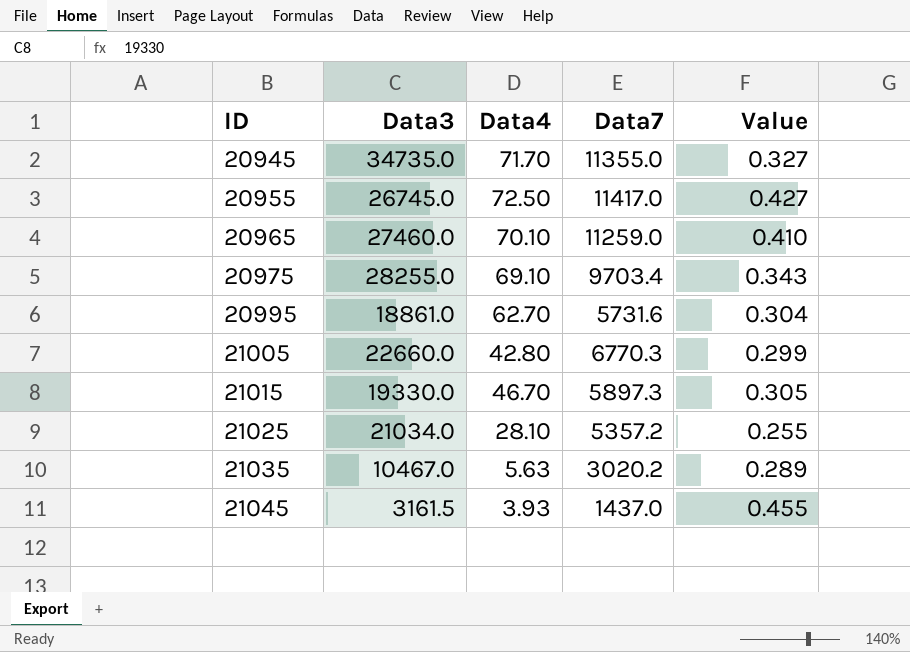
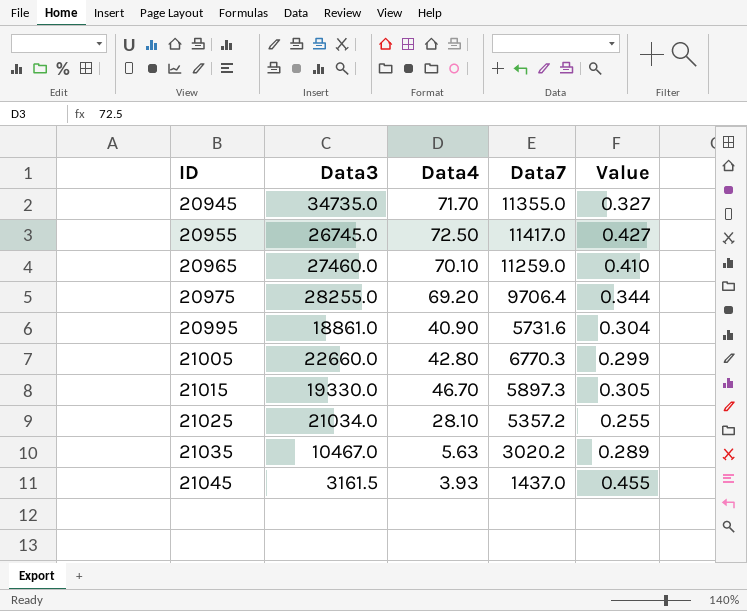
20975 | Data4: 69.10 -> 69.20
20975 | Data7: 9703.4 -> 9706.4
20975 | Value: 0.343 -> 0.344
20995 | Data4: 62.70 -> 40.90

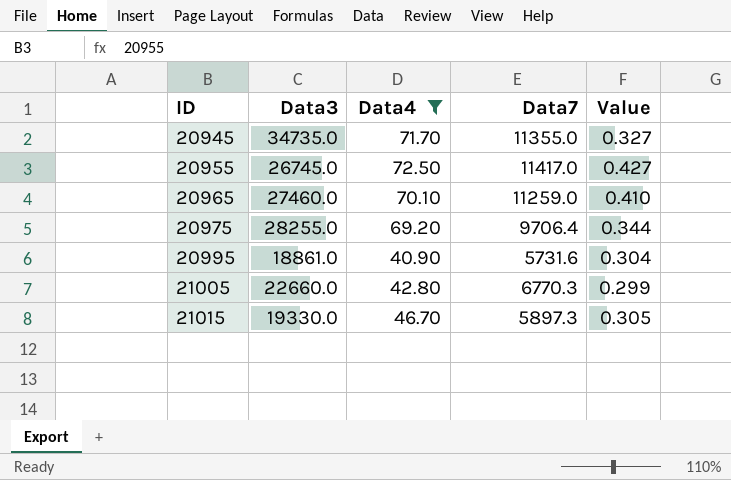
filter: none -> Data4 >= 40.90

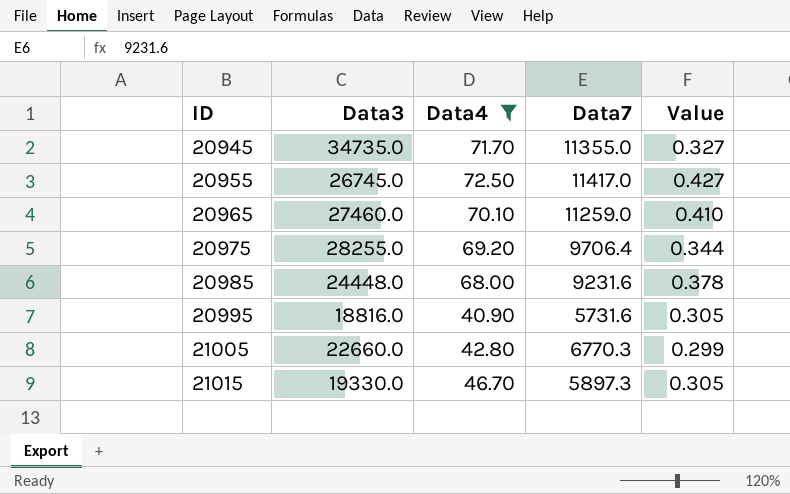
row 20985: none -> 24448.0 | 68.00 | 9231.6 | 0.378
20995 | Data3: 18861.0 -> 18816.0
20995 | Value: 0.304 -> 0.305

